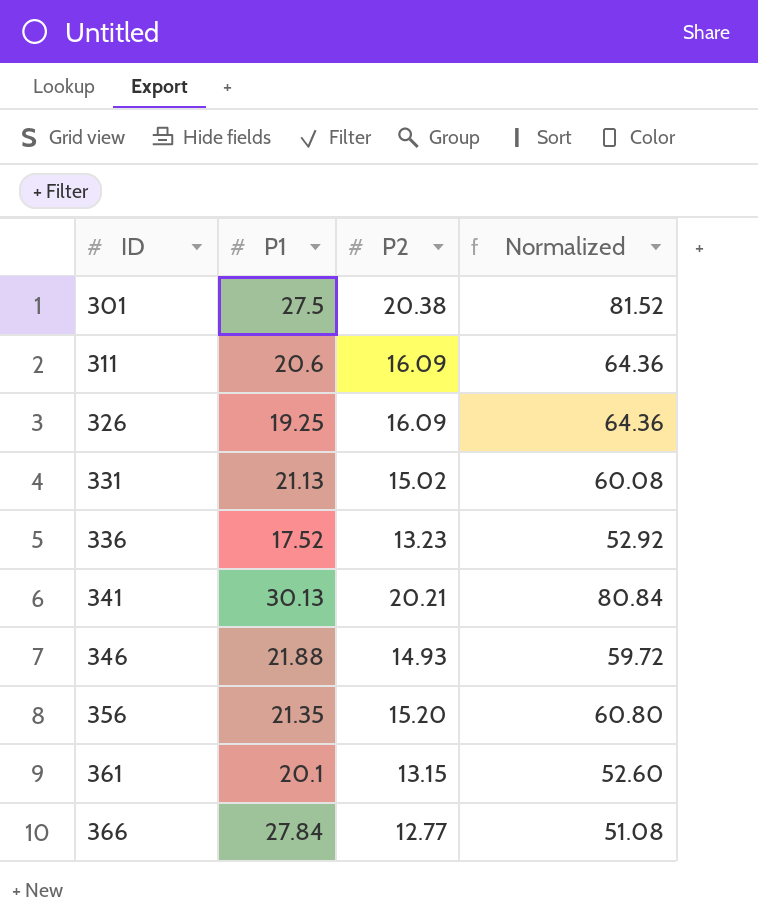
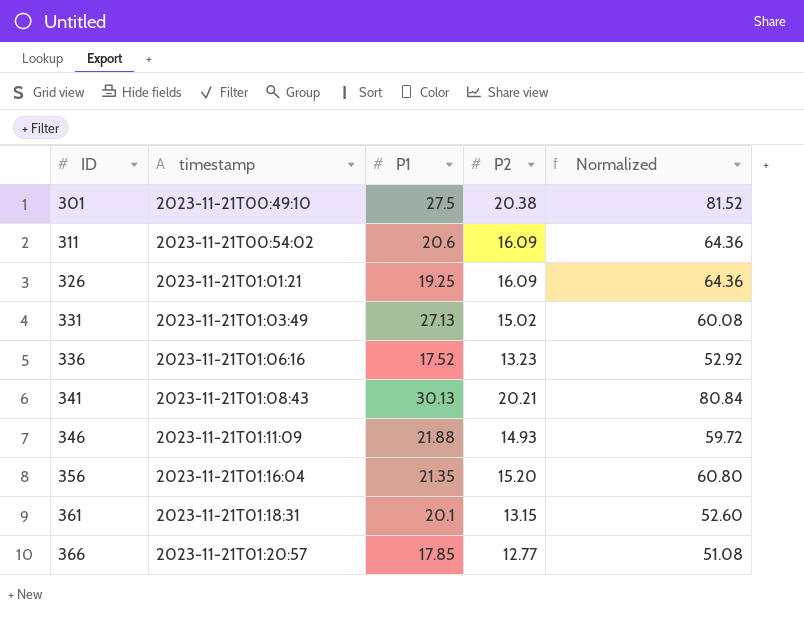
column timestamp | position: none -> 2
331 | P1: 21.13 -> 27.13
366 | P1: 27.84 -> 17.85

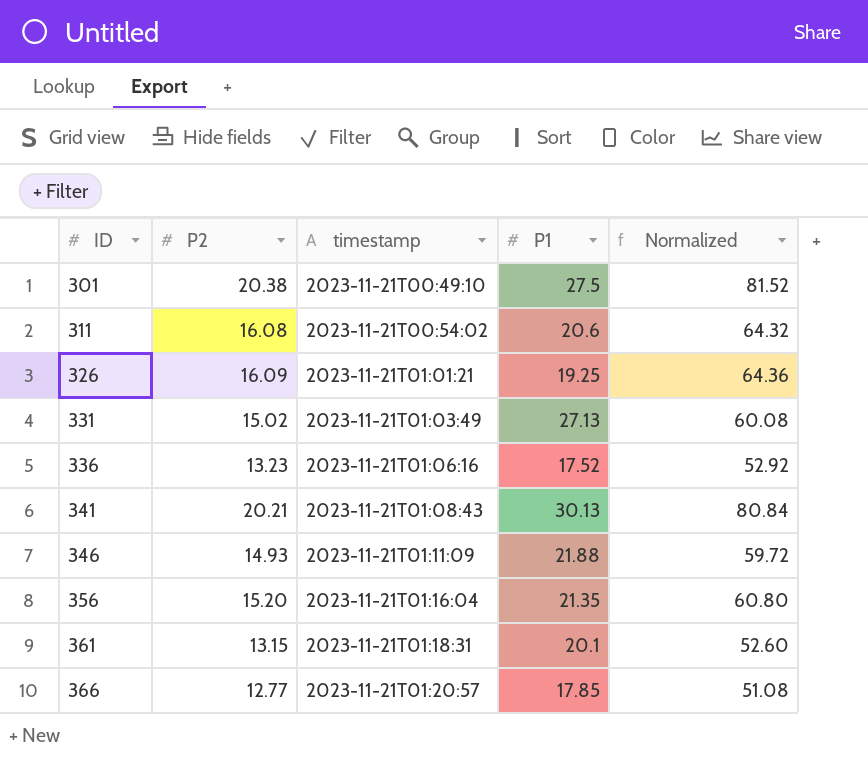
column P2 | position: 4 -> 2
311 | P2: 16.09 -> 16.08
311 | Normalized: 64.36 -> 64.32

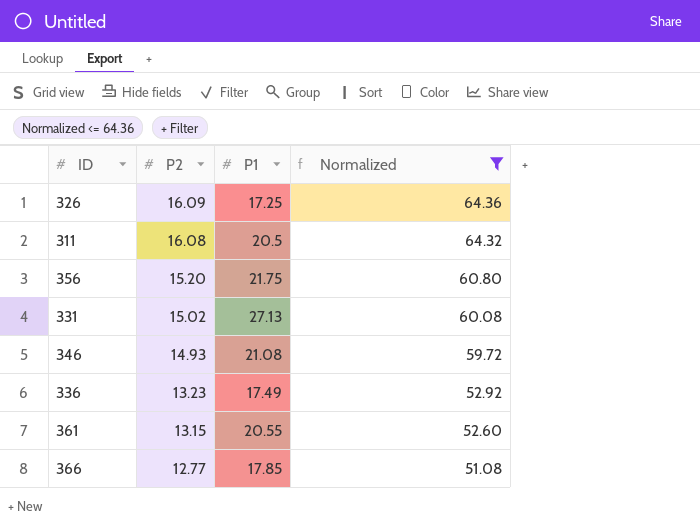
filter: none -> Normalized <= 64.36
row order: ID ascending -> P2 descending
column timestamp | position: 3 -> none
326 | P1: 19.25 -> 17.25
311 | P1: 20.6 -> 20.5
356 | P1: 21.35 -> 21.75
346 | P1: 21.88 -> 21.08
336 | P1: 17.52 -> 17.49
361 | P1: 20.1 -> 20.55

